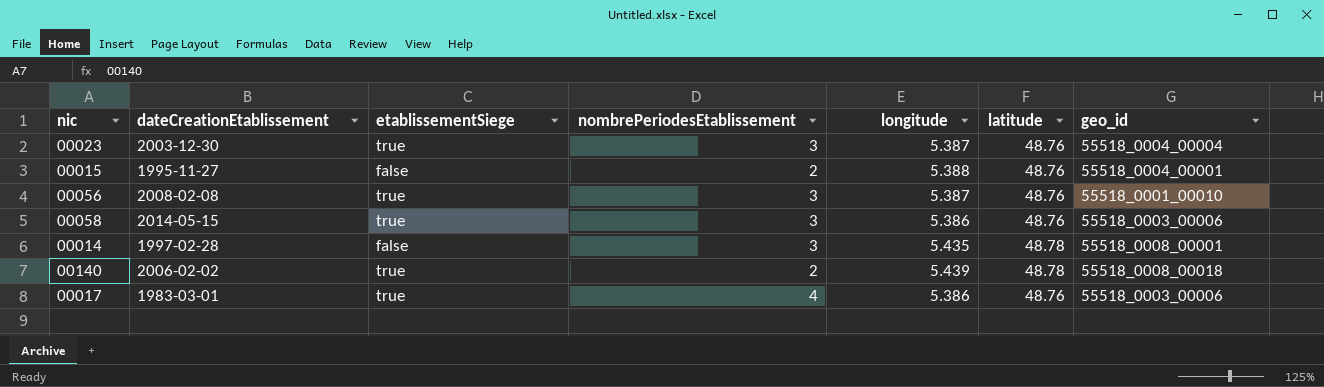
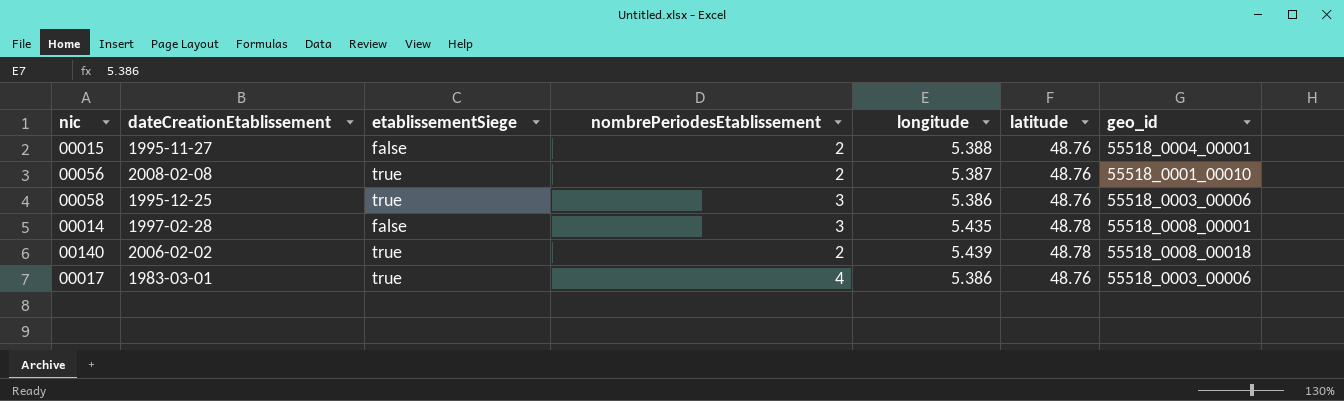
row 00023: 2003-12-30 | true | 3 | 5.387 | 48.76 | 55518_0004_00004 -> none
00056 | nombrePeriodesEtablissement: 3 -> 2
00058 | dateCreationEtablissement: 2014-05-15 -> 1995-12-25

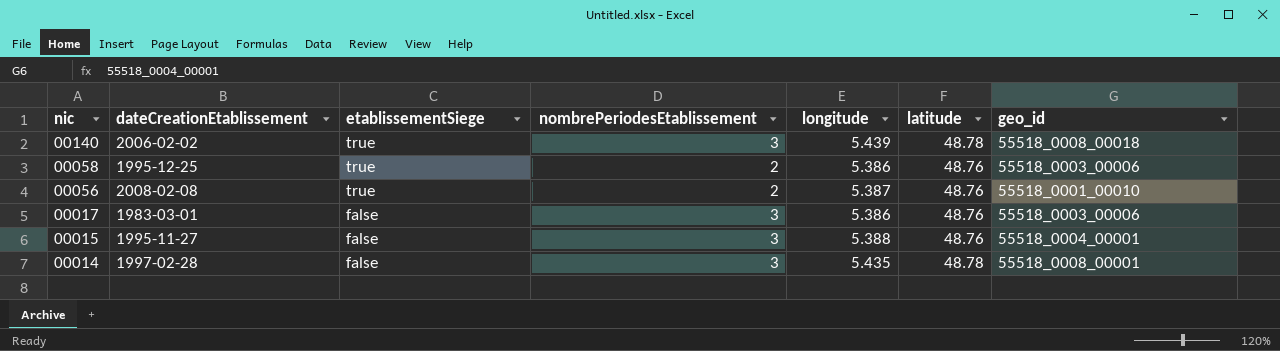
row order: none -> nic descending
00140 | nombrePeriodesEtablissement: 2 -> 3
00058 | nombrePeriodesEtablissement: 3 -> 2
00017 | etablissementSiege: true -> false
00017 | nombrePeriodesEtablissement: 4 -> 3
00015 | nombrePeriodesEtablissement: 2 -> 3

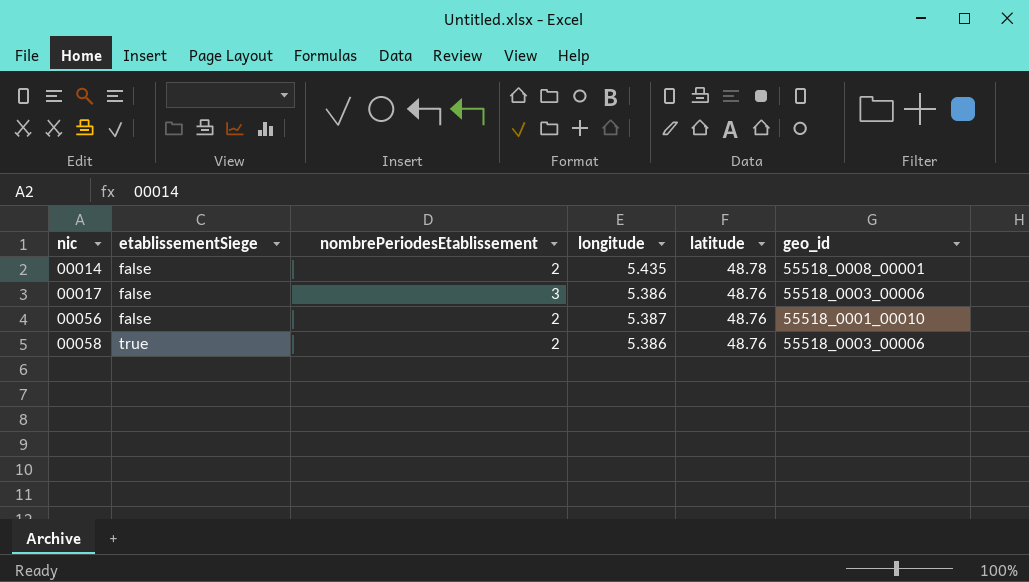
row order: nic descending -> nic ascending
column dateCreationEtablissement | position: 2 -> none
row 00140: 2006-02-02 | true | 3 | 5.439 | 48.78 | 55518_0008_00018 -> none
row 00015: 1995-11-27 | false | 3 | 5.388 | 48.76 | 55518_0004_00001 -> none
00014 | nombrePeriodesEtablissement: 3 -> 2
00056 | etablissementSiege: true -> false

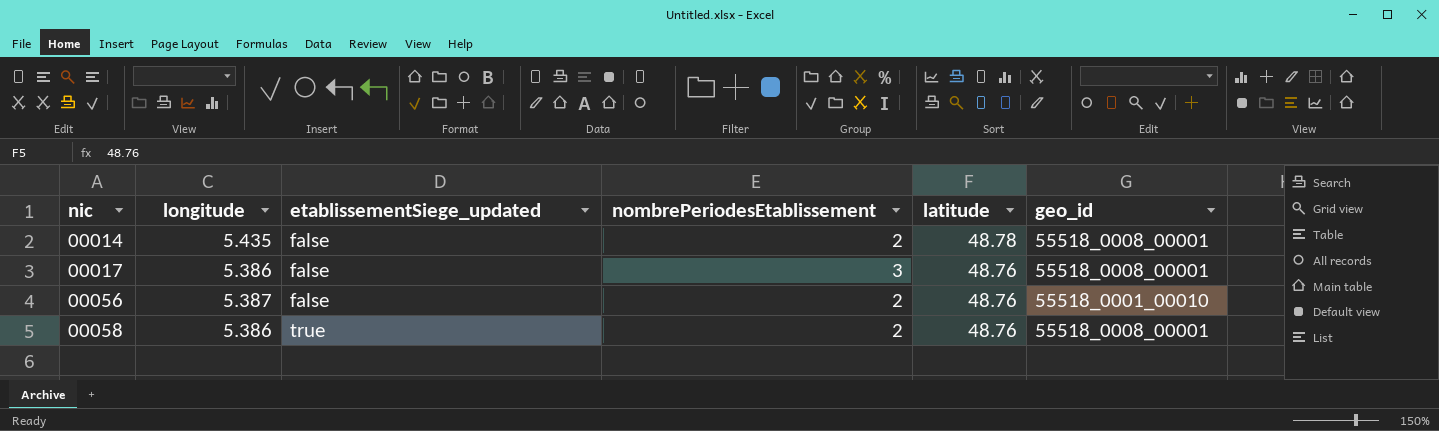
column longitude | position: 4 -> 2
column name: etablissementSiege -> etablissementSiege_updated
00017 | geo_id: 55518_0003_00006 -> 55518_0008_00001
00058 | geo_id: 55518_0003_00006 -> 55518_0008_00001

